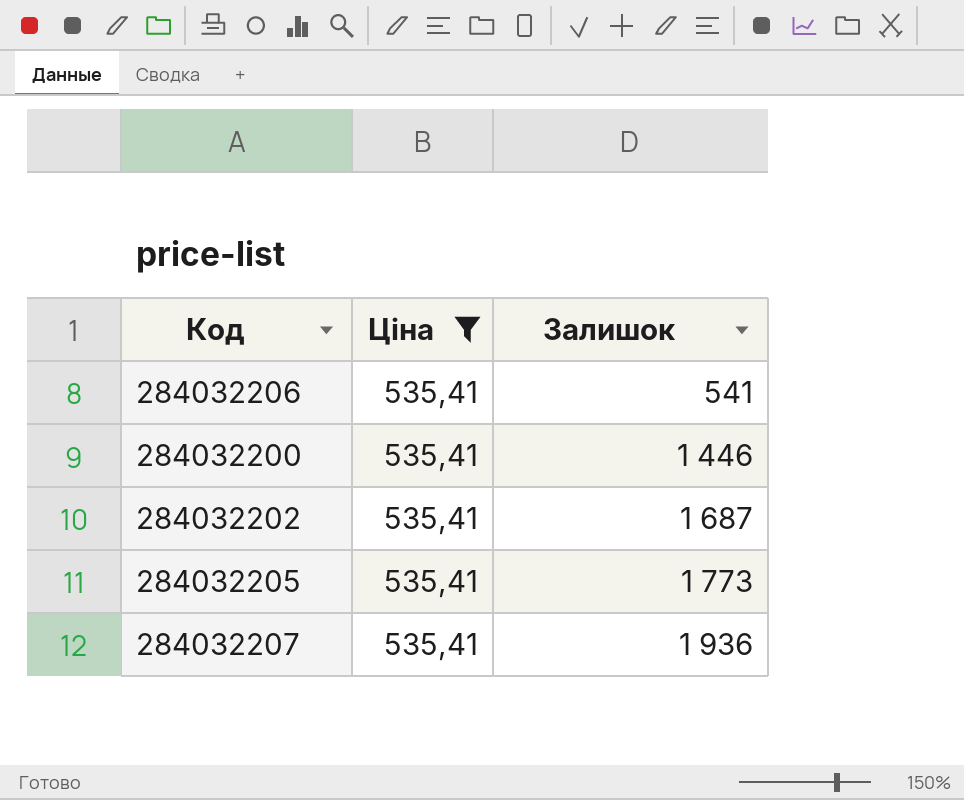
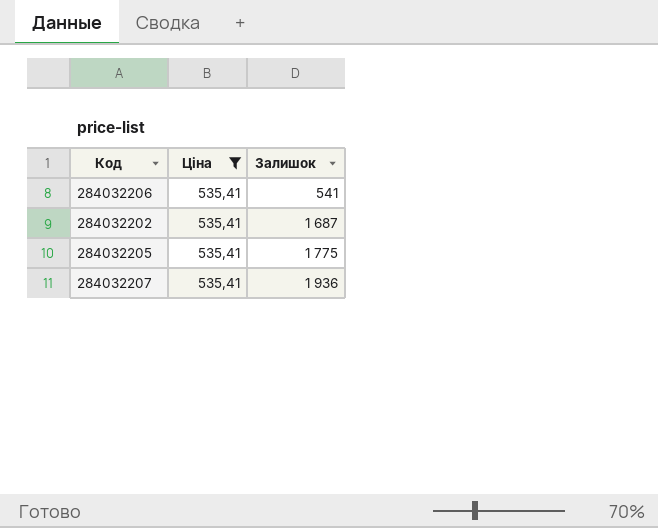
row 284032200: 535,41 | 1 446 -> none
284032205 | Залишок: 1 773 -> 1 775

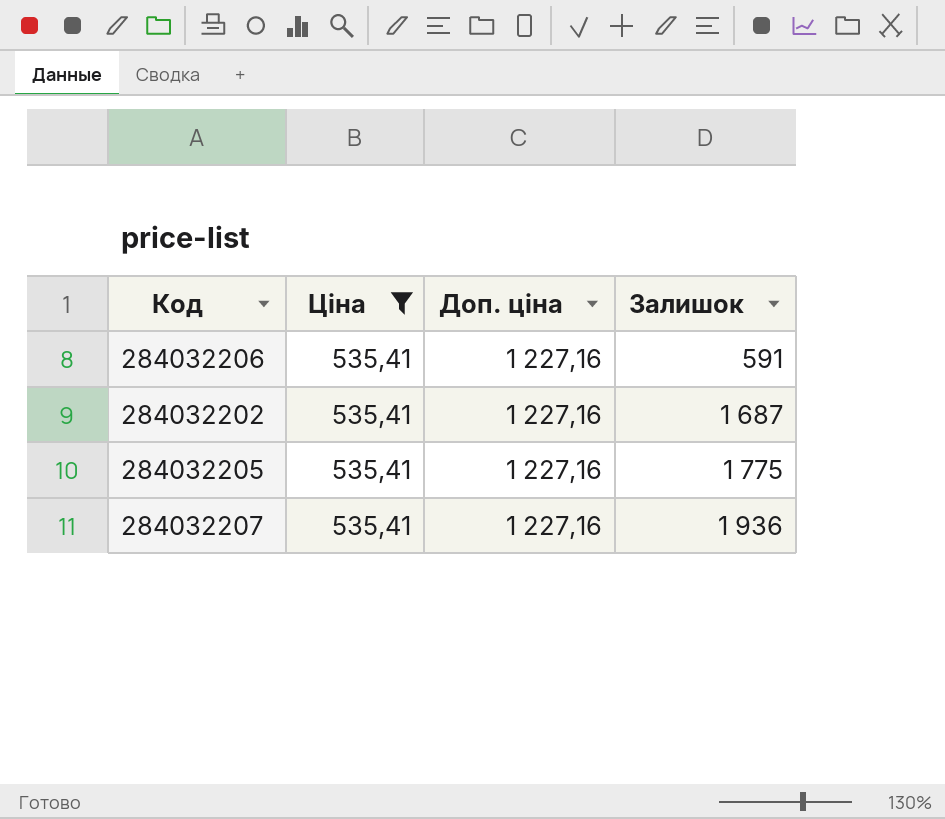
column Доп. ціна | position: none -> 3
284032206 | Залишок: 541 -> 591

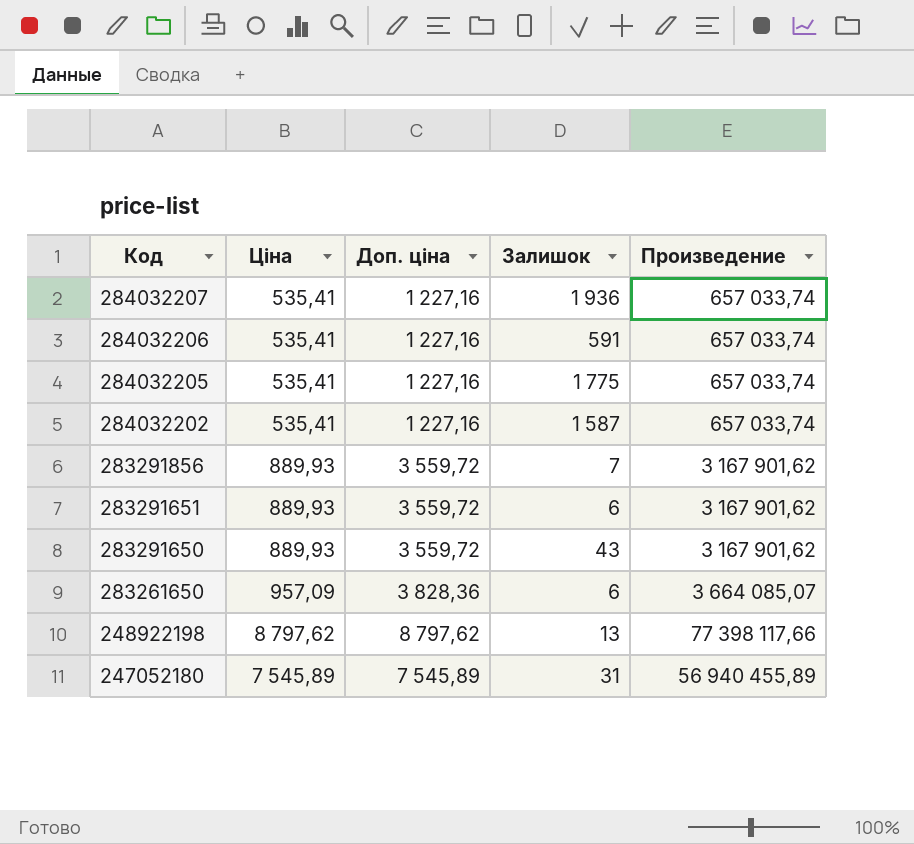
filter: Ціна = 535,41 -> none
row order: Залишок ascending -> Код descending
column Произведение | formula: none -> [Ціна] * [Доп. ціна]
284032202 | Залишок: 1 687 -> 1 587

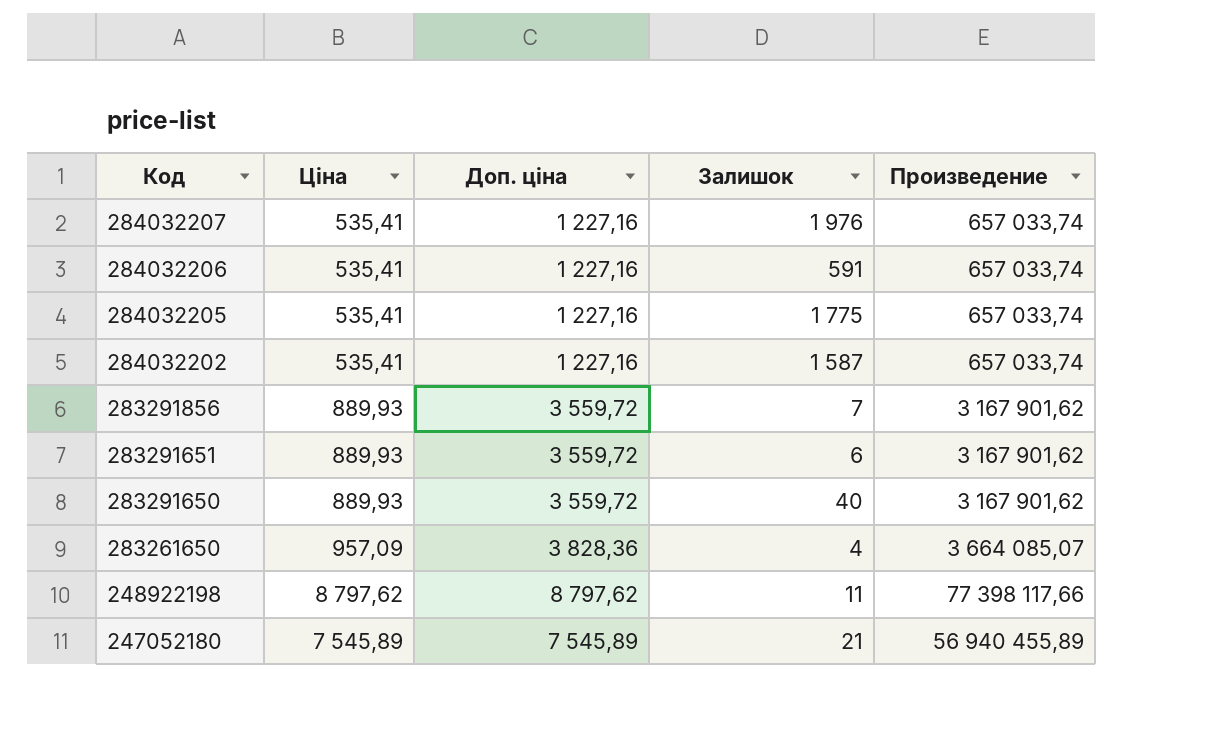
284032207 | Залишок: 1 936 -> 1 976
283291650 | Залишок: 43 -> 40
283261650 | Залишок: 6 -> 4
248922198 | Залишок: 13 -> 11
247052180 | Залишок: 31 -> 21

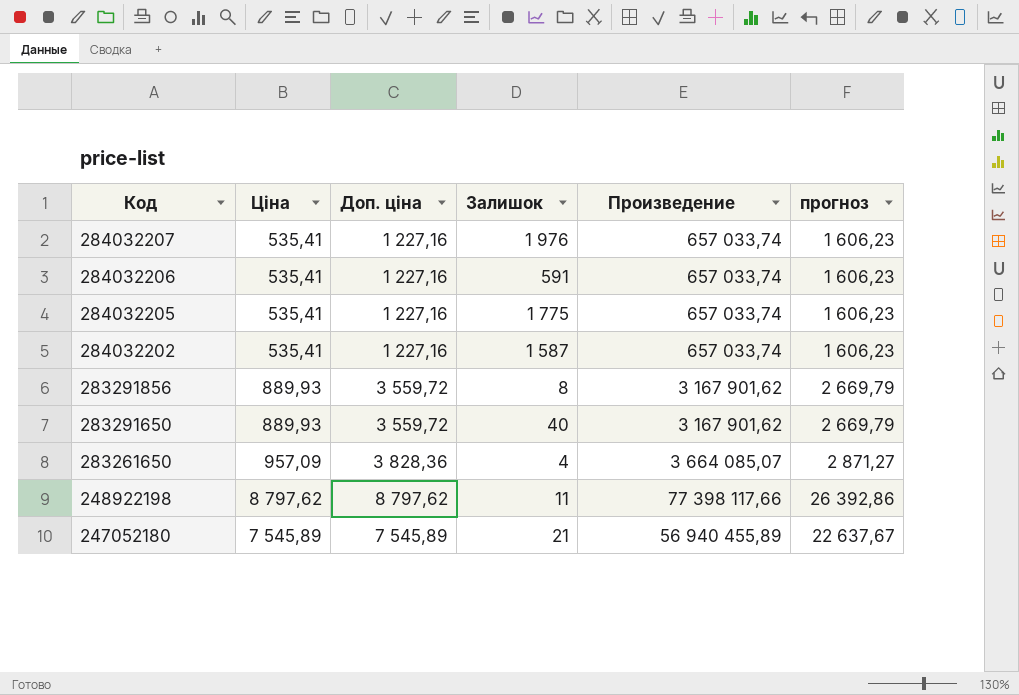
column прогноз | formula: none -> [Ціна] * 3
row 283291651: 889,93 | 3 559,72 | 6 | 3 167 901,62 -> none
283291856 | Залишок: 7 -> 8

